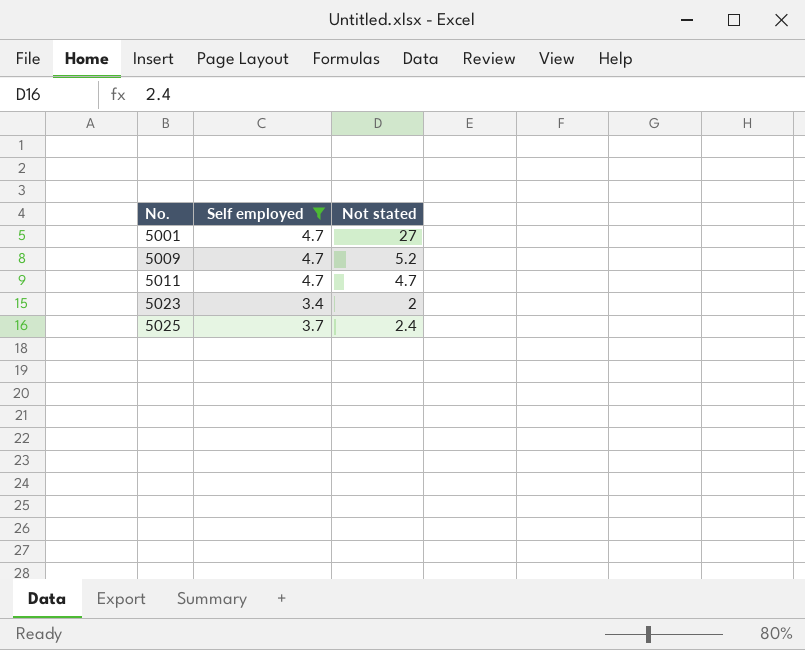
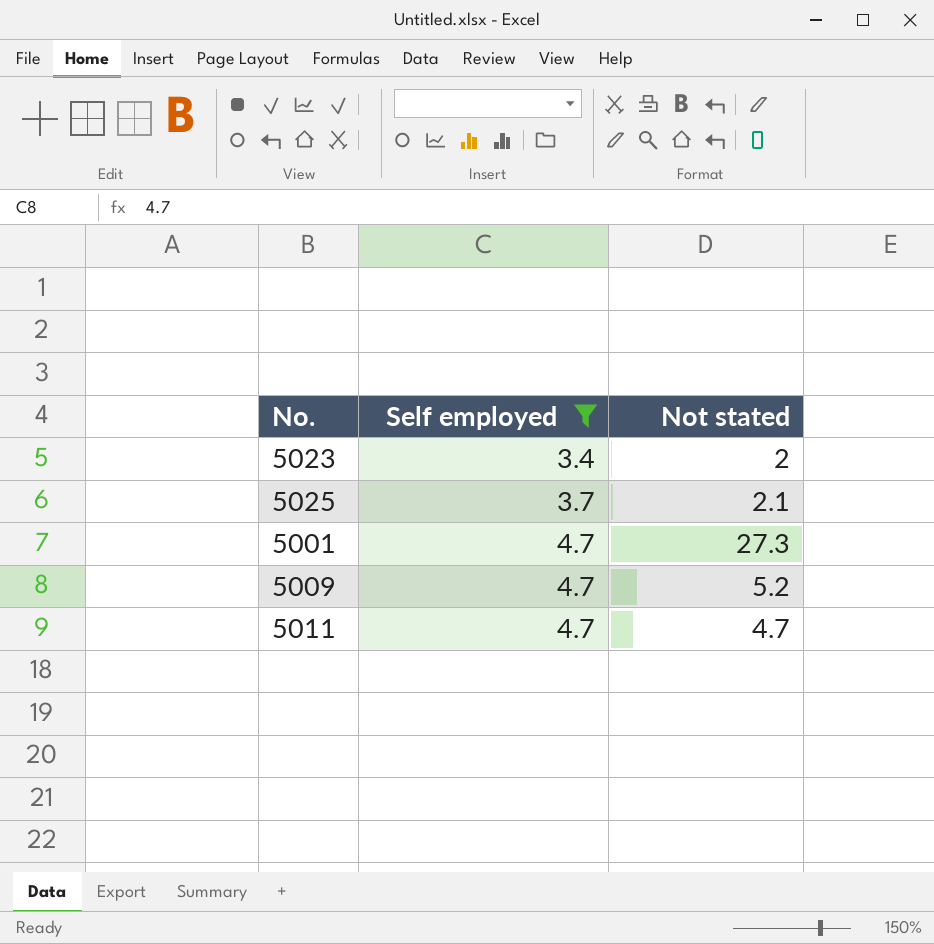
row order: No. ascending -> Self employed ascending
5025 | Not stated: 2.4 -> 2.1
5001 | Not stated: 27 -> 27.3

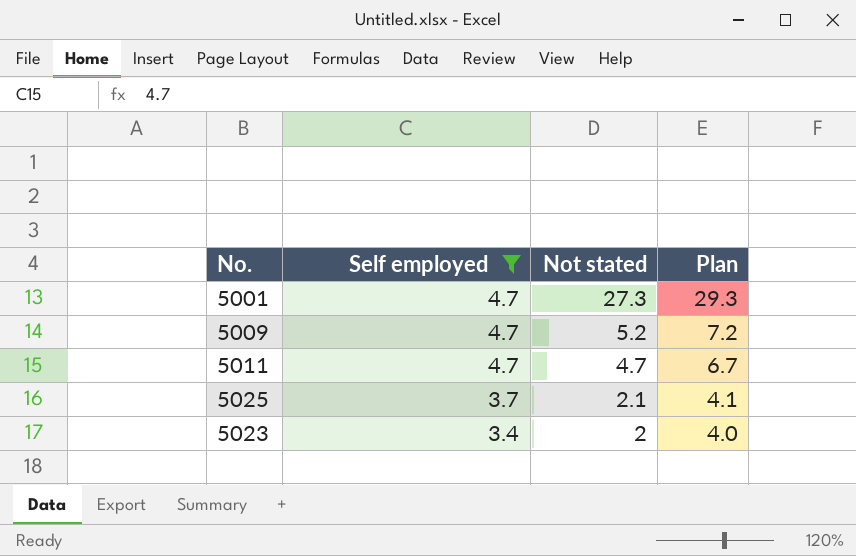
row order: Self employed ascending -> Self employed descending
column Plan | formula: none -> [Not stated] + 2

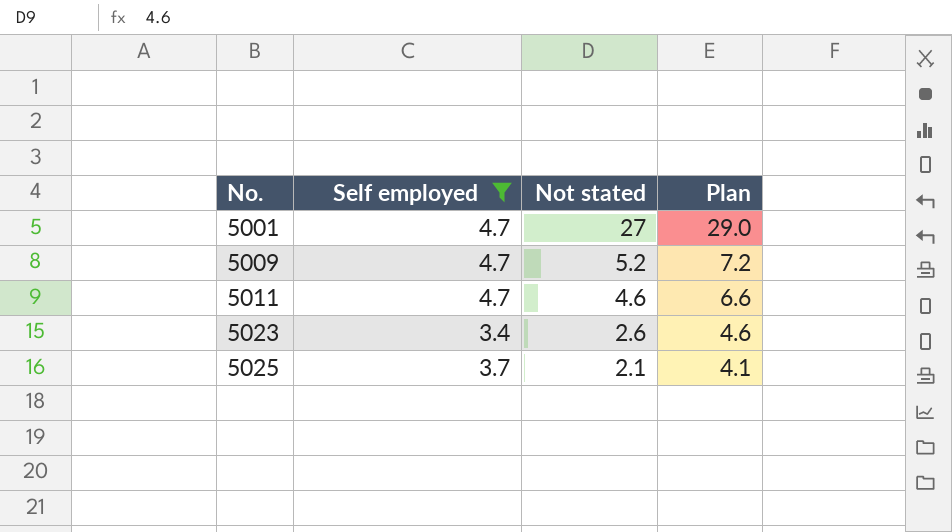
row order: Self employed descending -> No. ascending
5001 | Not stated: 27.3 -> 27
5001 | Plan: 29.3 -> 29.0
5011 | Not stated: 4.7 -> 4.6
5011 | Plan: 6.7 -> 6.6
5023 | Not stated: 2 -> 2.6
5023 | Plan: 4.0 -> 4.6

